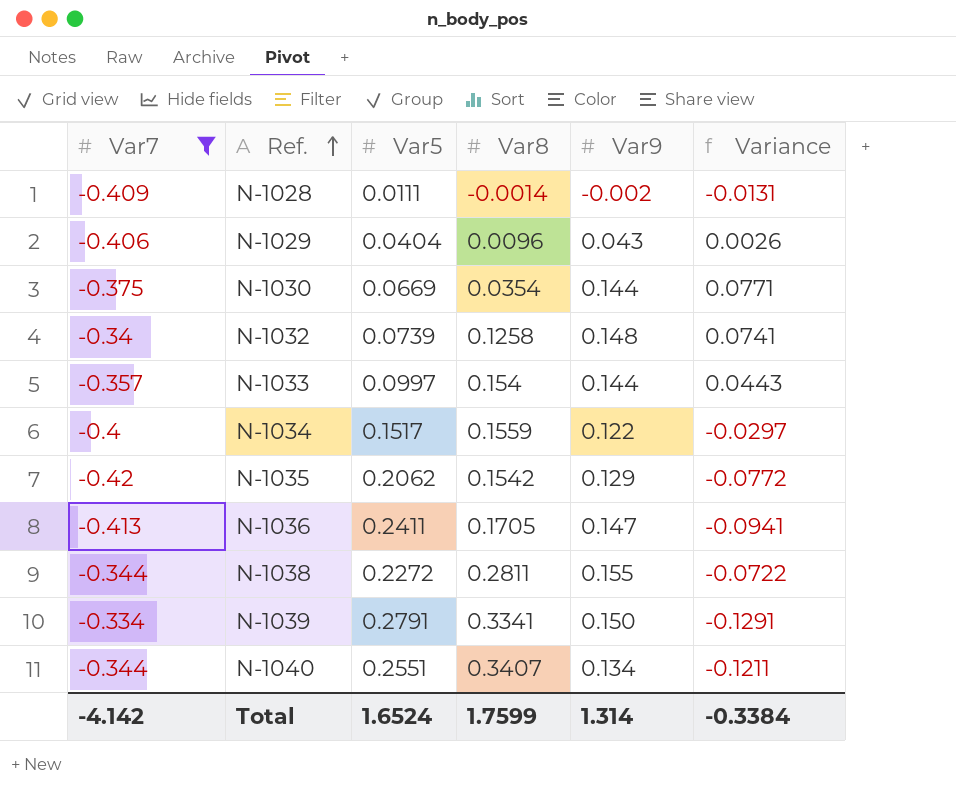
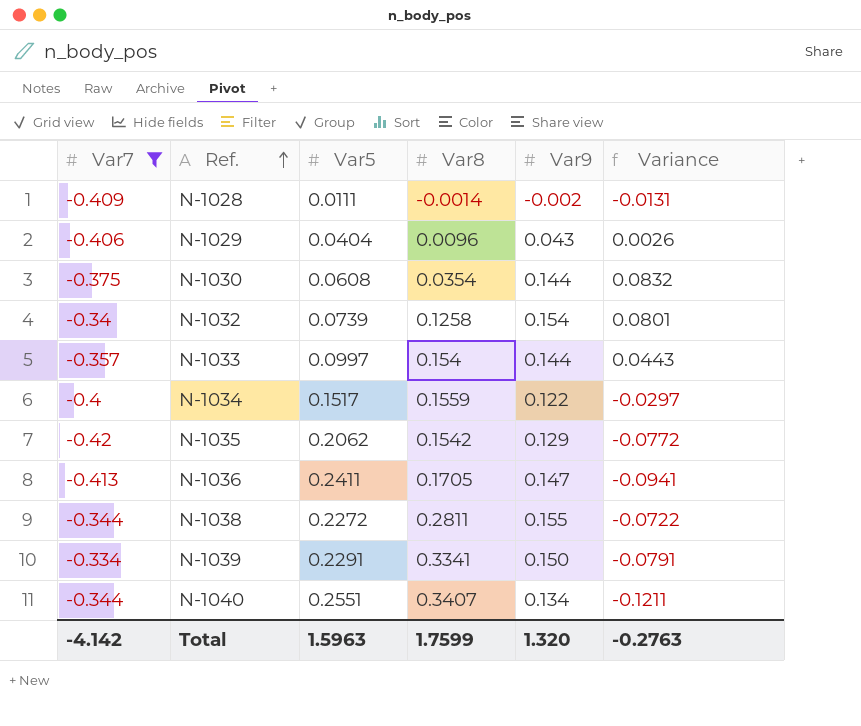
N-1030 | Var5: 0.0669 -> 0.0608
N-1030 | Variance: 0.0771 -> 0.0832
N-1032 | Var9: 0.148 -> 0.154
N-1032 | Variance: 0.0741 -> 0.0801
N-1039 | Var5: 0.2791 -> 0.2291
N-1039 | Variance: -0.1291 -> -0.0791
Total | Var5: 1.6524 -> 1.5963
Total | Var9: 1.314 -> 1.320
Total | Variance: -0.3384 -> -0.2763

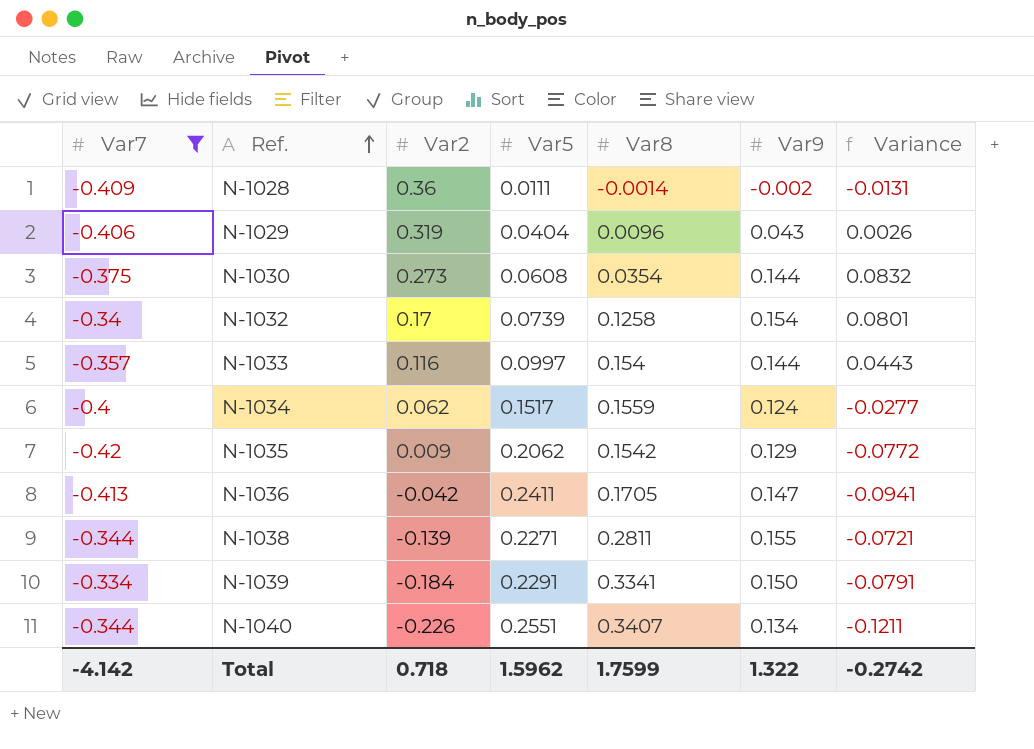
column Var2 | position: none -> 3
N-1034 | Var9: 0.122 -> 0.124
N-1034 | Variance: -0.0297 -> -0.0277
N-1038 | Var5: 0.2272 -> 0.2271
N-1038 | Variance: -0.0722 -> -0.0721
Total | Var5: 1.5963 -> 1.5962
Total | Var9: 1.320 -> 1.322
Total | Variance: -0.2763 -> -0.2742

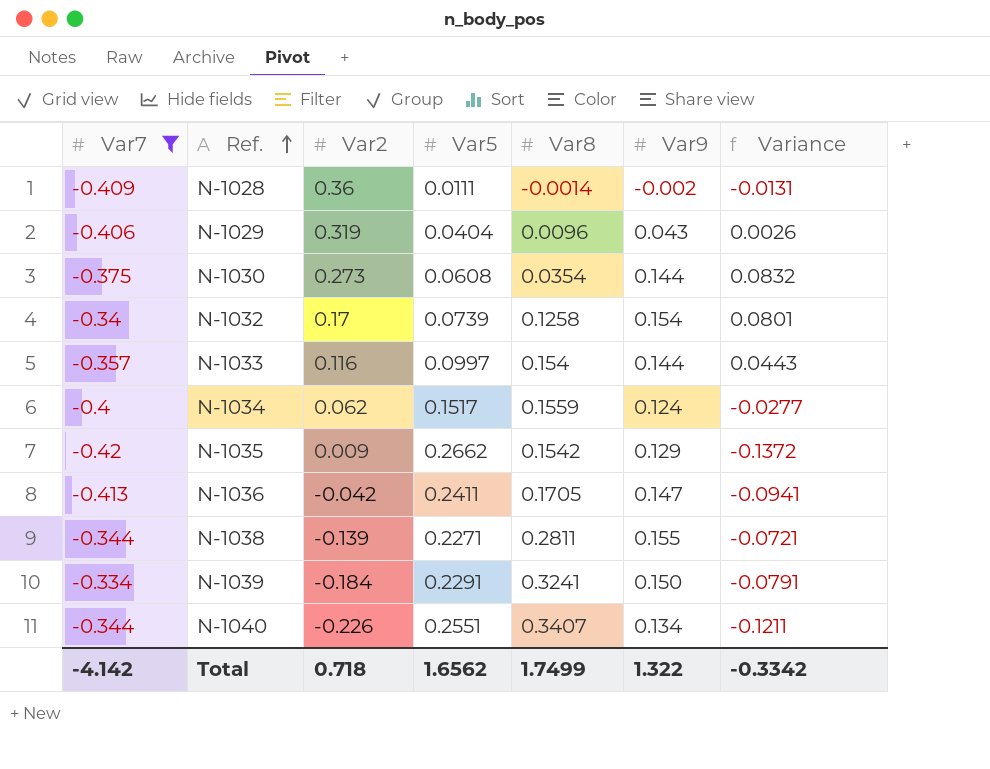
N-1035 | Var5: 0.2062 -> 0.2662
N-1035 | Variance: -0.0772 -> -0.1372
N-1039 | Var8: 0.3341 -> 0.3241
Total | Var5: 1.5962 -> 1.6562
Total | Var8: 1.7599 -> 1.7499
Total | Variance: -0.2742 -> -0.3342

